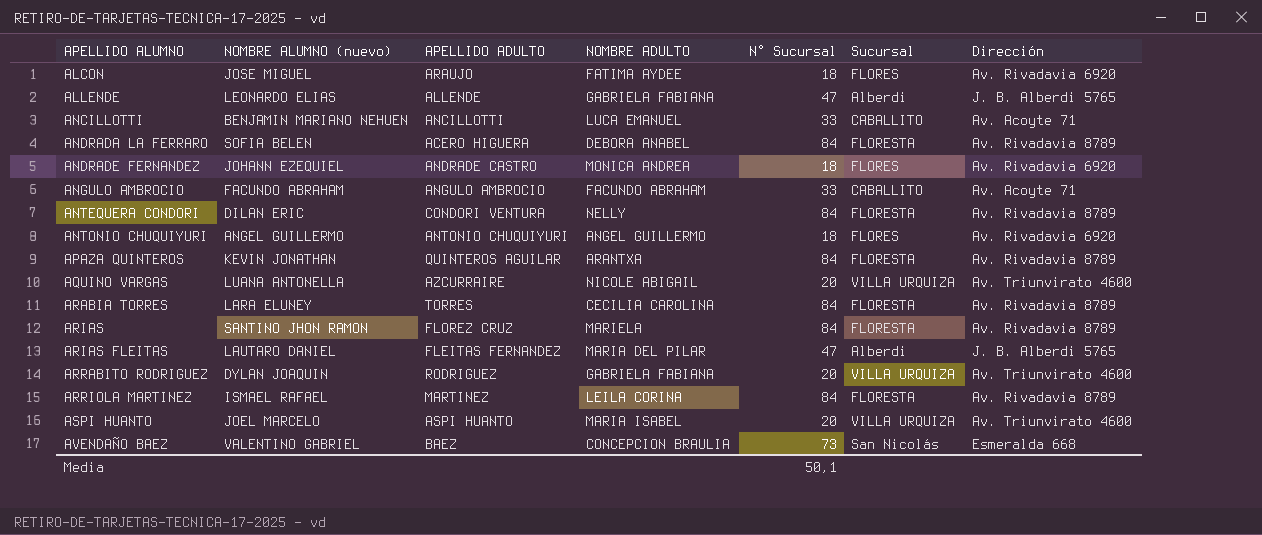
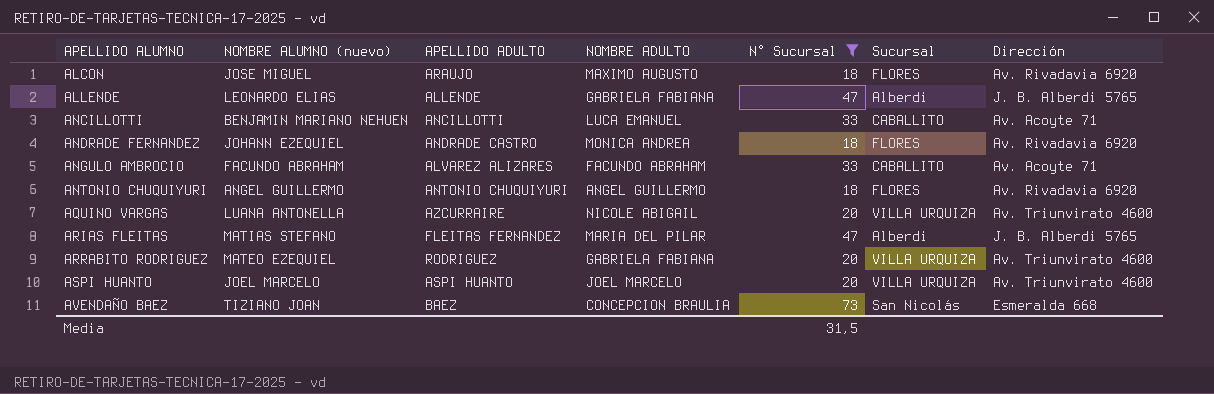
filter: none -> N° Sucursal != 84
ALCON | NOMBRE ADULTO: FATIMA AYDEE -> MAXIMO AUGUSTO
ANGULO AMBROCIO | APELLIDO ADULTO: ANGULO AMBROCIO -> ALVAREZ ALIZARES
ARIAS FLEITAS | NOMBRE ALUMNO (nuevo): LAUTARO DANIEL -> MATIAS STEFANO
ARRABITO RODRIGUEZ | NOMBRE ALUMNO (nuevo): DYLAN JOAQUIN -> MATEO EZEQUIEL
ASPI HUANTO | NOMBRE ADULTO: MARIA ISABEL -> JOEL MARCELO
AVENDAÑO BAEZ | NOMBRE ALUMNO (nuevo): VALENTINO GABRIEL -> TIZIANO JOAN
Media | N° Sucursal: 50,1 -> 31,5

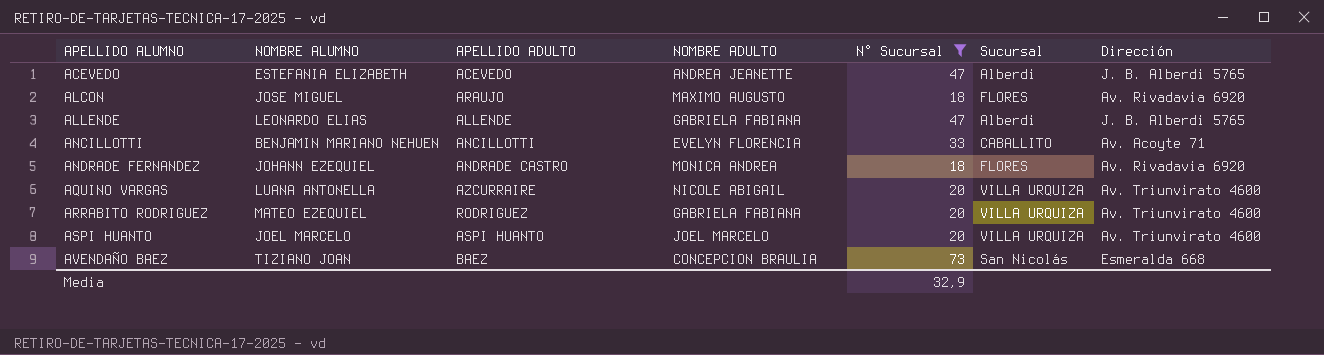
column name: NOMBRE ALUMNO (nuevo) -> NOMBRE ALUMNO
row ANGULO AMBROCIO: FACUNDO ABRAHAM | ALVAREZ ALIZARES | FACUNDO ABRAHAM | 33 | CABALLITO | Av. Acoyte 71 -> none
row ANTONIO CHUQUIYURI: ANGEL GUILLERMO | ANTONIO CHUQUIYURI | ANGEL GUILLERMO | 18 | FLORES | Av. Rivadavia 6920 -> none
row ARIAS FLEITAS: MATIAS STEFANO | FLEITAS FERNANDEZ | MARIA DEL PILAR | 47 | Alberdi | J. B. Alberdi 5765 -> none
row ACEVEDO: none -> ESTEFANIA ELIZABETH | ACEVEDO | ANDREA JEANETTE | 47 | Alberdi | J. B. Alberdi 5765
ANCILLOTTI | NOMBRE ADULTO: LUCA EMANUEL -> EVELYN FLORENCIA
Media | N° Sucursal: 31,5 -> 32,9

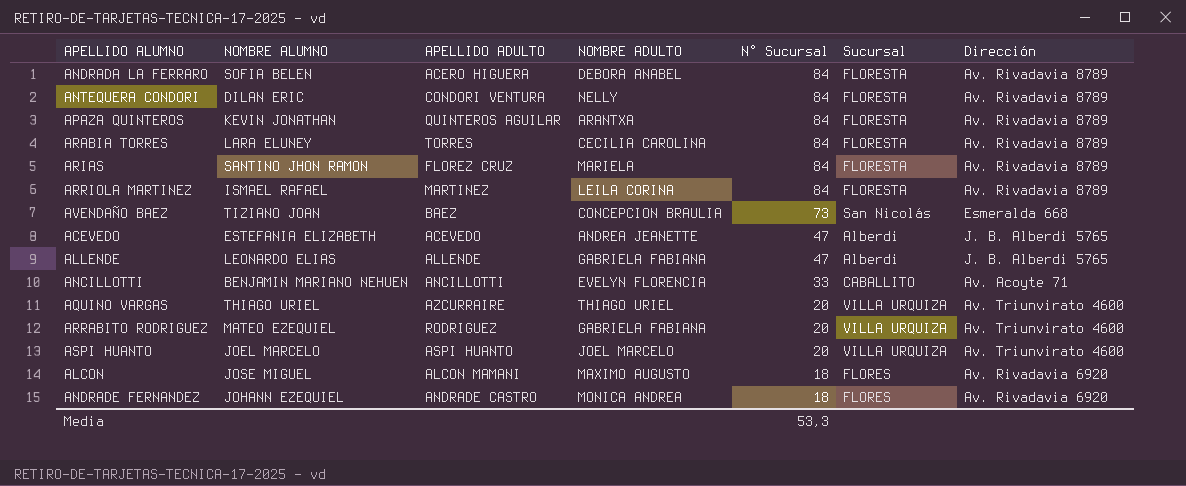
filter: N° Sucursal != 84 -> none
row order: APELLIDO ALUMNO ascending -> N° Sucursal descending
AQUINO VARGAS | NOMBRE ALUMNO: LUANA ANTONELLA -> THIAGO URIEL
AQUINO VARGAS | NOMBRE ADULTO: NICOLE ABIGAIL -> THIAGO URIEL
ALCON | APELLIDO ADULTO: ARAUJO -> ALCON MAMANI
Media | N° Sucursal: 32,9 -> 53,3

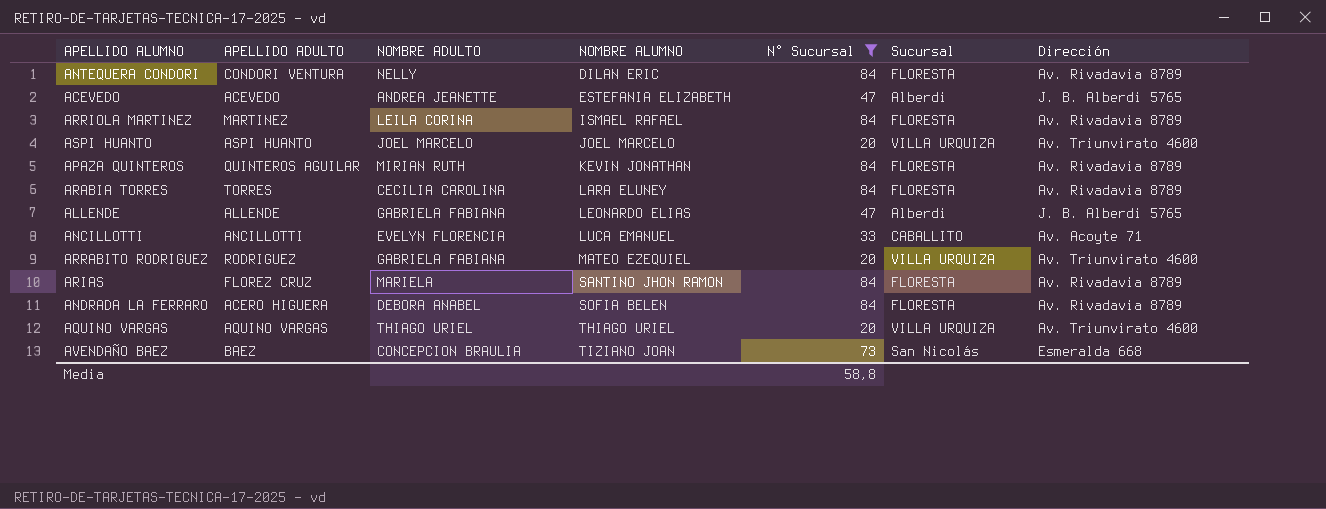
filter: none -> N° Sucursal != 18
row order: N° Sucursal descending -> NOMBRE ALUMNO ascending
column NOMBRE ALUMNO | position: 2 -> 4
APAZA QUINTEROS | NOMBRE ADULTO: ARANTXA -> MIRIAN RUTH
ANCILLOTTI | NOMBRE ALUMNO: BENJAMIN MARIANO NEHUEN -> LUCA EMANUEL
AQUINO VARGAS | APELLIDO ADULTO: AZCURRAIRE -> AQUINO VARGAS
Media | N° Sucursal: 53,3 -> 58,8

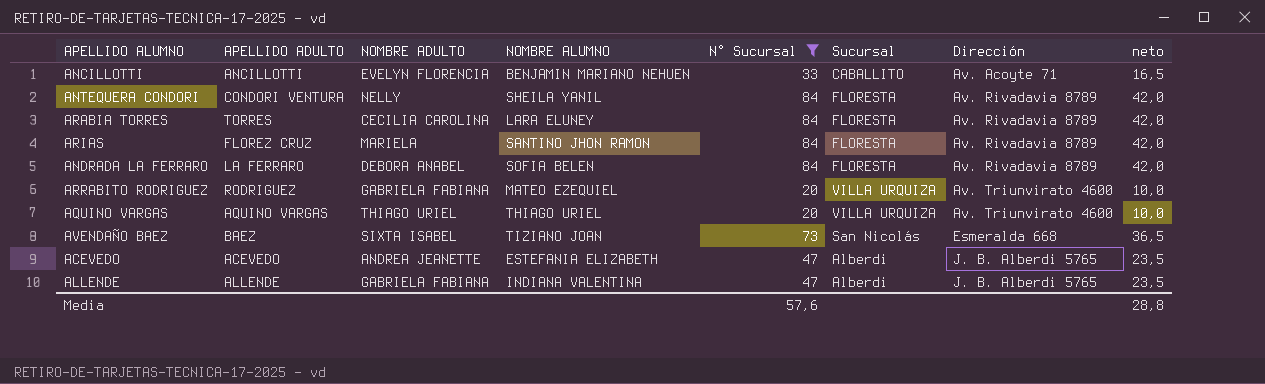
row order: NOMBRE ALUMNO ascending -> Dirección ascending
column neto | formula: none -> [N° Sucursal] * 0,5
row ARRIOLA MARTINEZ: MARTINEZ | LEILA CORINA | ISMAEL RAFAEL | 84 | FLORESTA | Av. Rivadavia 8789 -> none
row ASPI HUANTO: ASPI HUANTO | JOEL MARCELO | JOEL MARCELO | 20 | VILLA URQUIZA | Av. Triunvirato 4600 -> none
row APAZA QUINTEROS: QUINTEROS AGUILAR | MIRIAN RUTH | KEVIN JONATHAN | 84 | FLORESTA | Av. Rivadavia 8789 -> none
ANCILLOTTI | NOMBRE ALUMNO: LUCA EMANUEL -> BENJAMIN MARIANO NEHUEN
ANTEQUERA CONDORI | NOMBRE ALUMNO: DILAN ERIC -> SHEILA YANIL
ANDRADA LA FERRARO | APELLIDO ADULTO: ACERO HIGUERA -> LA FERRARO
AVENDAÑO BAEZ | NOMBRE ADULTO: CONCEPCION BRAULIA -> SIXTA ISABEL
ALLENDE | NOMBRE ALUMNO: LEONARDO ELIAS -> INDIANA VALENTINA
Media | N° Sucursal: 58,8 -> 57,6

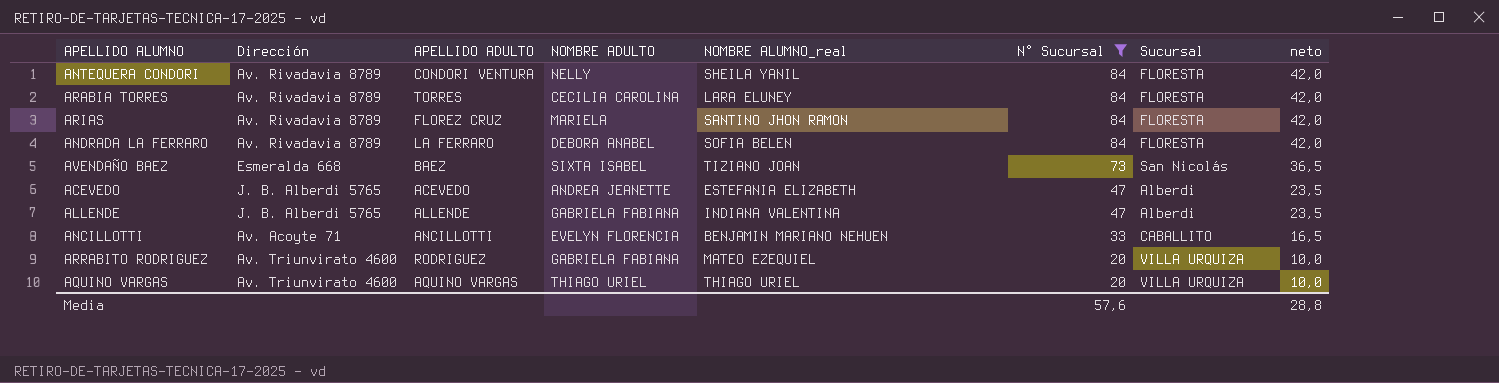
row order: Dirección ascending -> N° Sucursal descending
column Dirección | position: 7 -> 2
column name: NOMBRE ALUMNO -> NOMBRE ALUMNO_real

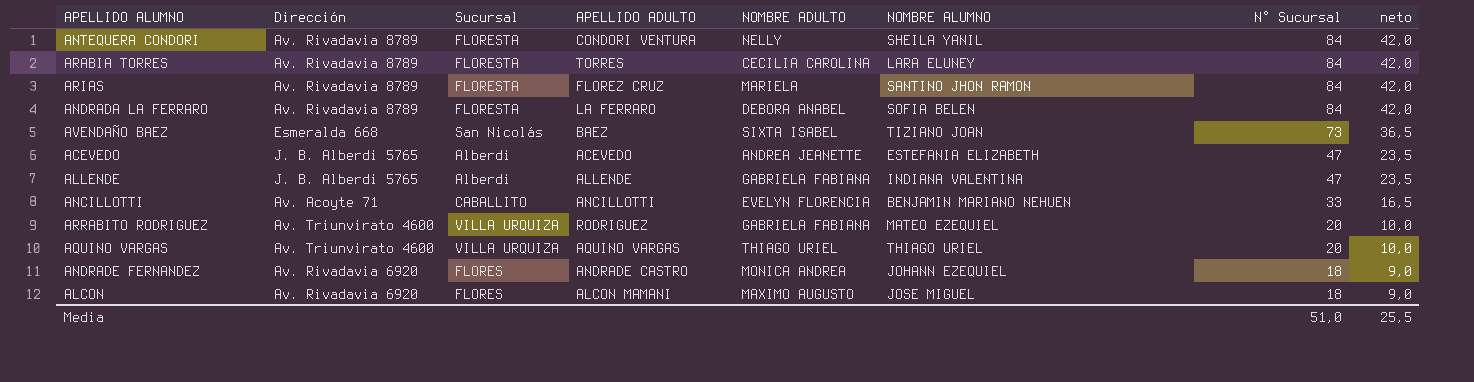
filter: N° Sucursal != 18 -> none
column Sucursal | position: 7 -> 3
column name: NOMBRE ALUMNO_real -> NOMBRE ALUMNO
Media | N° Sucursal: 57,6 -> 51,0
Media | neto: 28,8 -> 25,5

